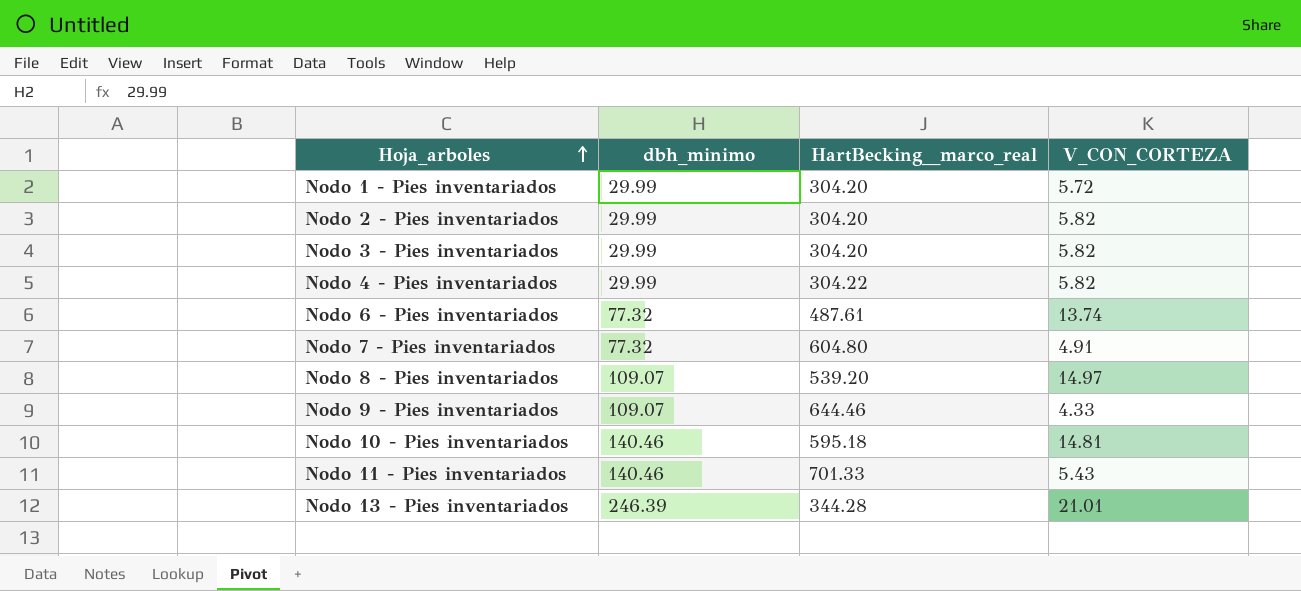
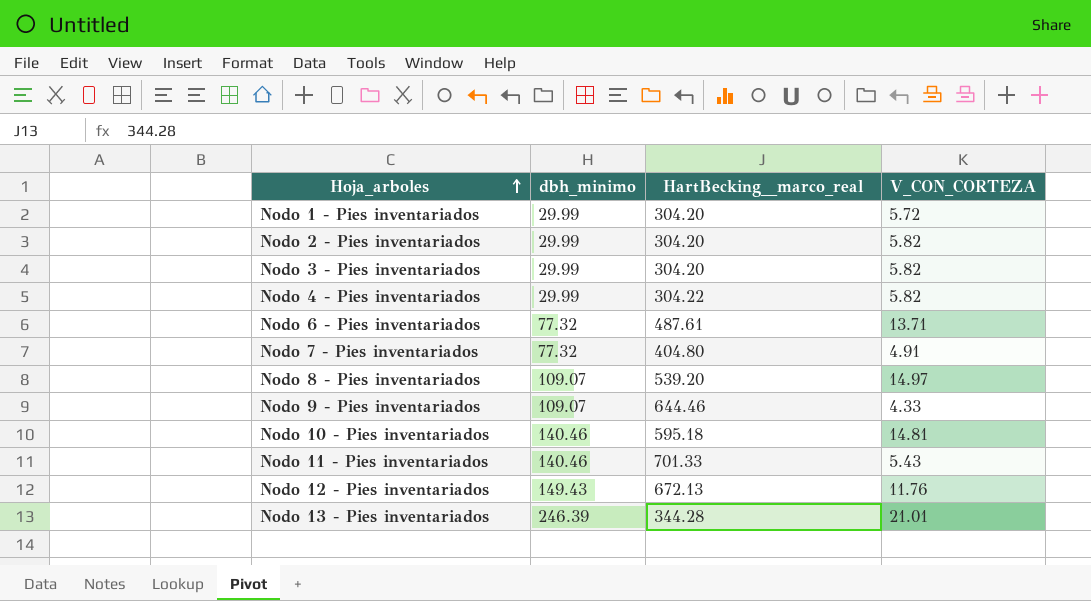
Nodo 6 - Pies inventariados | V_CON_CORTEZA: 13.74 -> 13.71
Nodo 7 - Pies inventariados | HartBecking__marco_real: 604.80 -> 404.80
row Nodo 12 - Pies inventariados: none -> 149.43 | 672.13 | 11.76

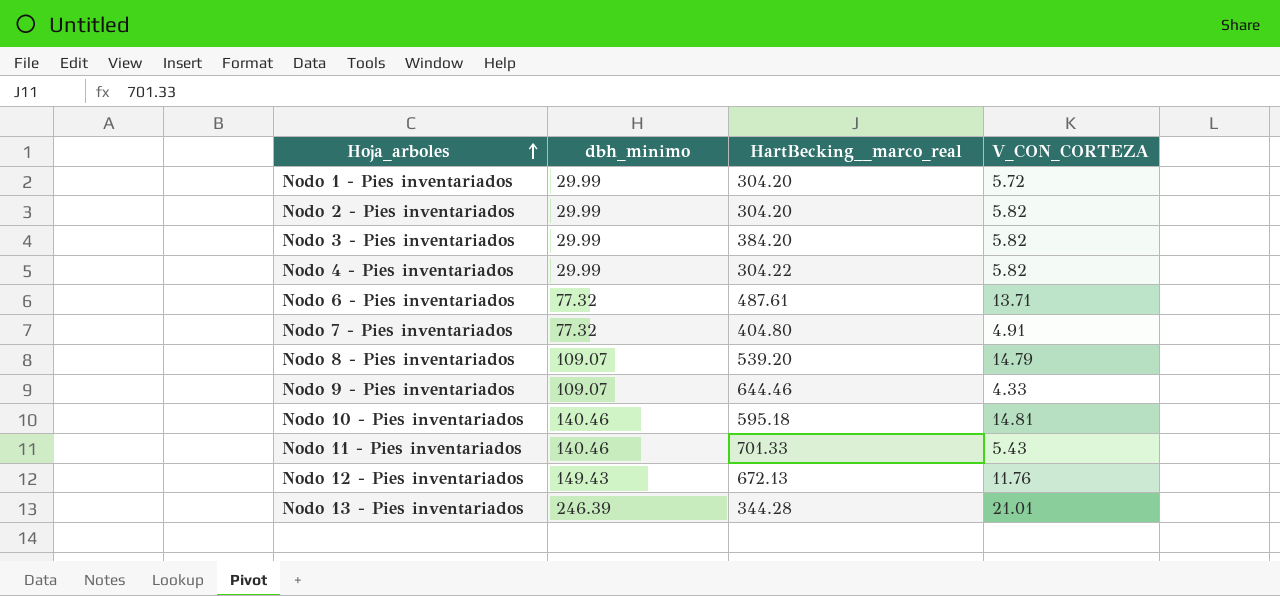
Nodo 3 - Pies inventariados | HartBecking__marco_real: 304.20 -> 384.20
Nodo 8 - Pies inventariados | V_CON_CORTEZA: 14.97 -> 14.79

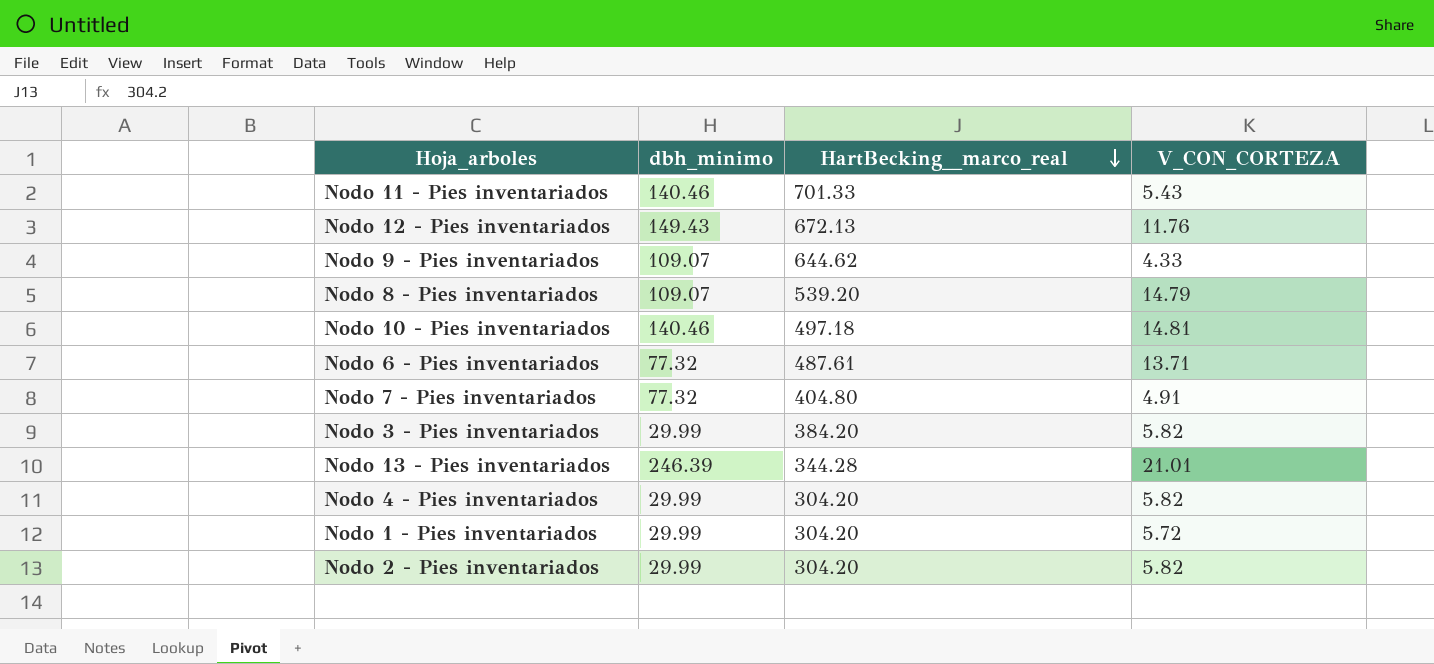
row order: Hoja_arboles ascending -> HartBecking__marco_real descending
Nodo 9 - Pies inventariados | HartBecking__marco_real: 644.46 -> 644.62
Nodo 10 - Pies inventariados | HartBecking__marco_real: 595.18 -> 497.18
Nodo 4 - Pies inventariados | HartBecking__marco_real: 304.22 -> 304.20

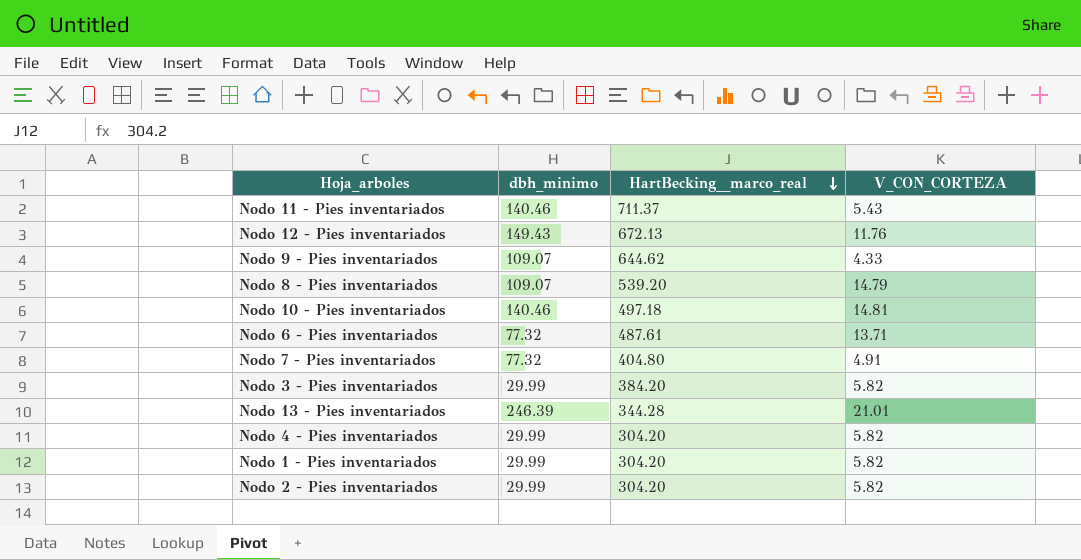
Nodo 11 - Pies inventariados | HartBecking__marco_real: 701.33 -> 711.37
Nodo 1 - Pies inventariados | V_CON_CORTEZA: 5.72 -> 5.82

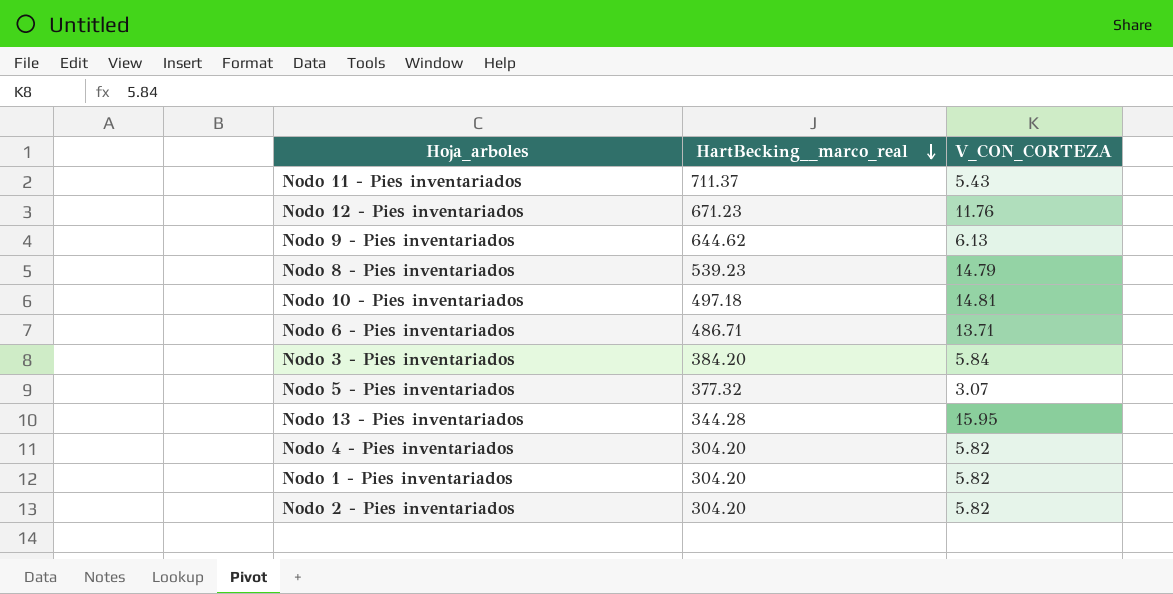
column dbh_minimo | position: 2 -> none
row Nodo 7 - Pies inventariados: 77.32 | 404.80 | 4.91 -> none
Nodo 12 - Pies inventariados | HartBecking__marco_real: 672.13 -> 671.23
Nodo 9 - Pies inventariados | V_CON_CORTEZA: 4.33 -> 6.13
Nodo 8 - Pies inventariados | HartBecking__marco_real: 539.20 -> 539.23
Nodo 6 - Pies inventariados | HartBecking__marco_real: 487.61 -> 486.71
Nodo 3 - Pies inventariados | V_CON_CORTEZA: 5.82 -> 5.84
row Nodo 5 - Pies inventariados: none -> 377.32 | 3.07
Nodo 13 - Pies inventariados | V_CON_CORTEZA: 21.01 -> 15.95

